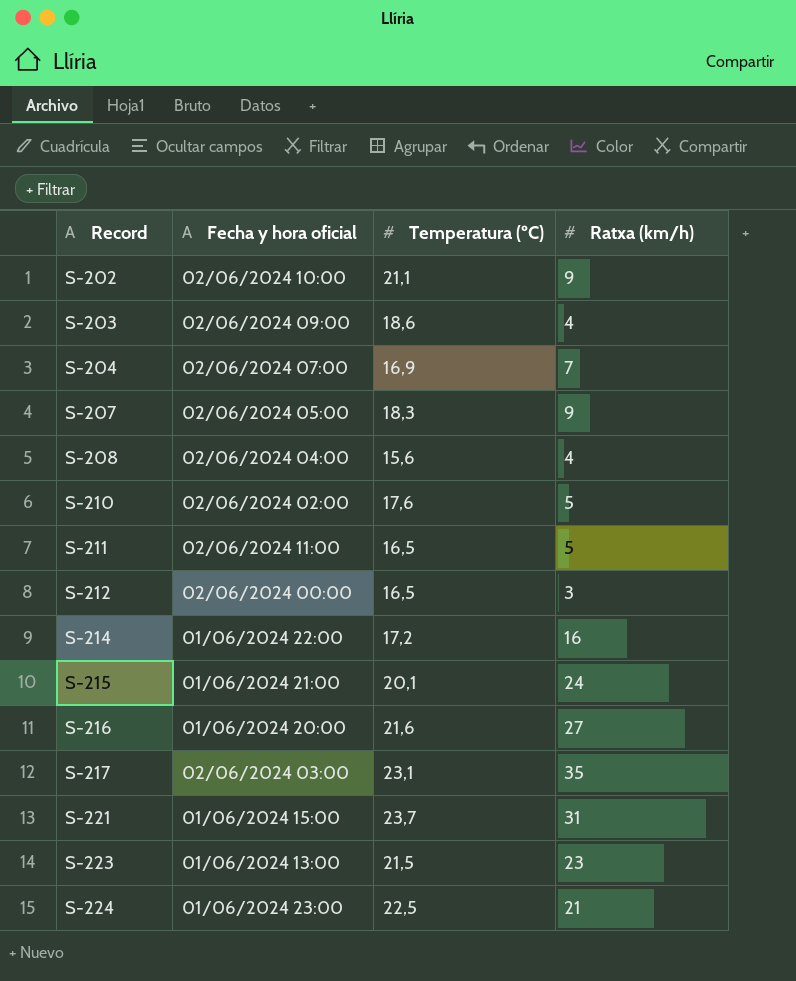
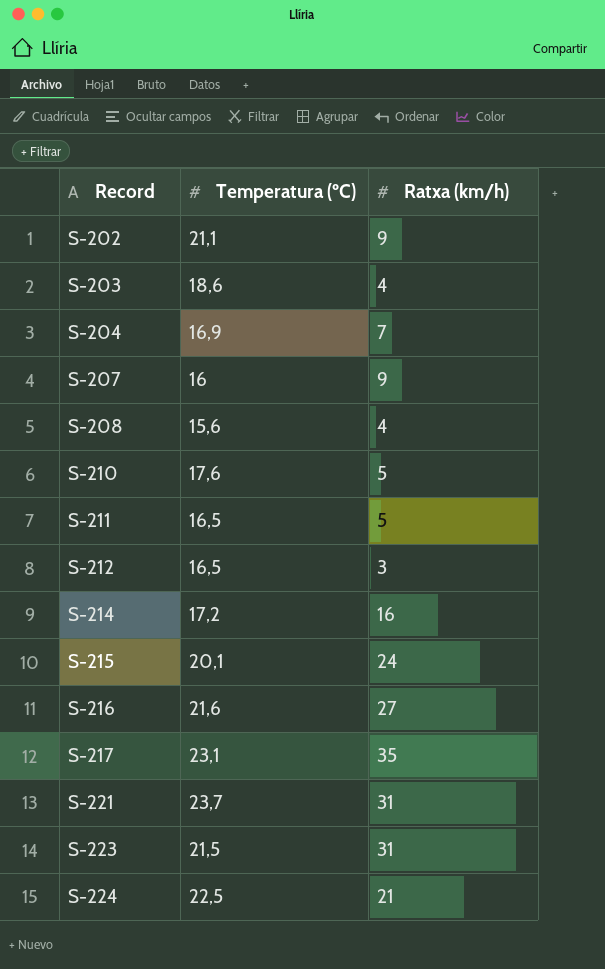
column Fecha y hora oficial | position: 2 -> none
S-207 | Temperatura (ºC): 18,3 -> 16
S-223 | Ratxa (km/h): 23 -> 31

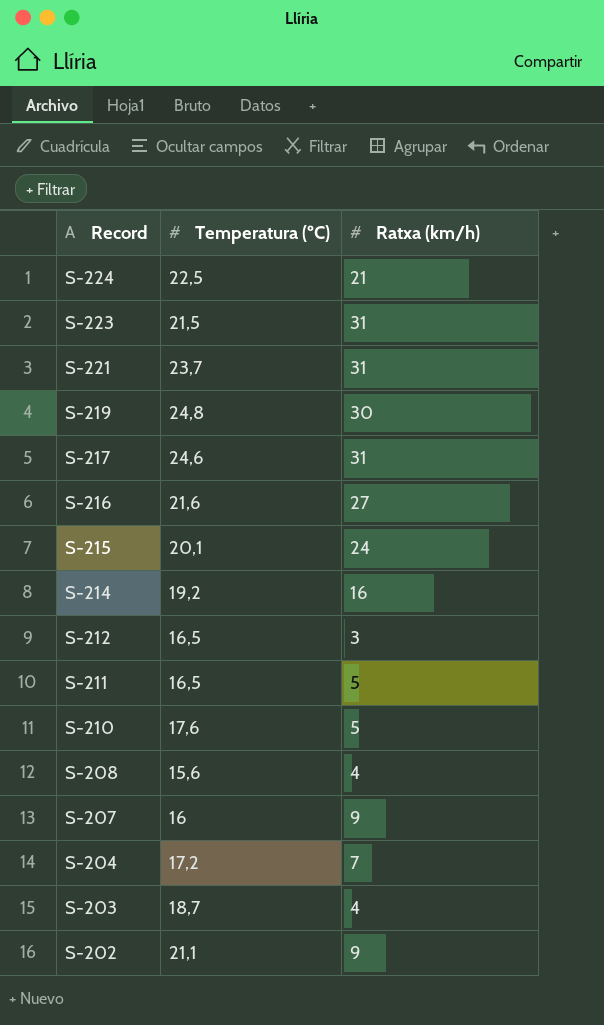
row order: Record ascending -> Record descending
row S-219: none -> 24,8 | 30
S-217 | Temperatura (ºC): 23,1 -> 24,6
S-217 | Ratxa (km/h): 35 -> 31
S-214 | Temperatura (ºC): 17,2 -> 19,2
S-204 | Temperatura (ºC): 16,9 -> 17,2
S-203 | Temperatura (ºC): 18,6 -> 18,7

